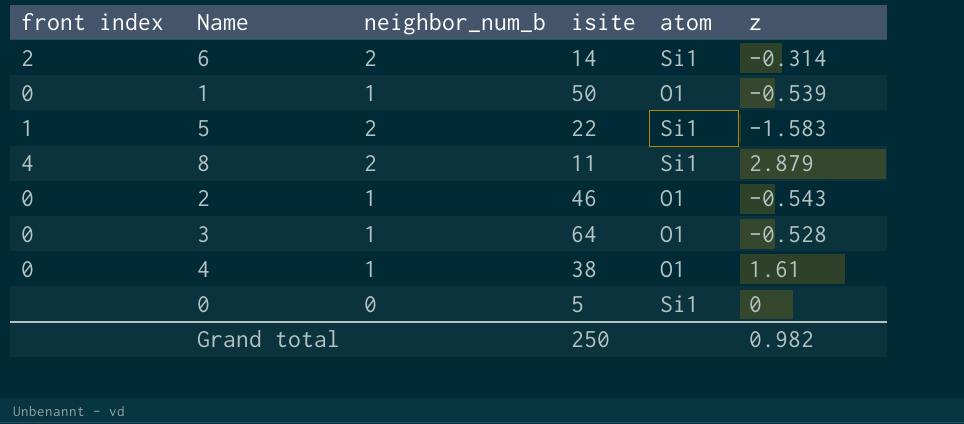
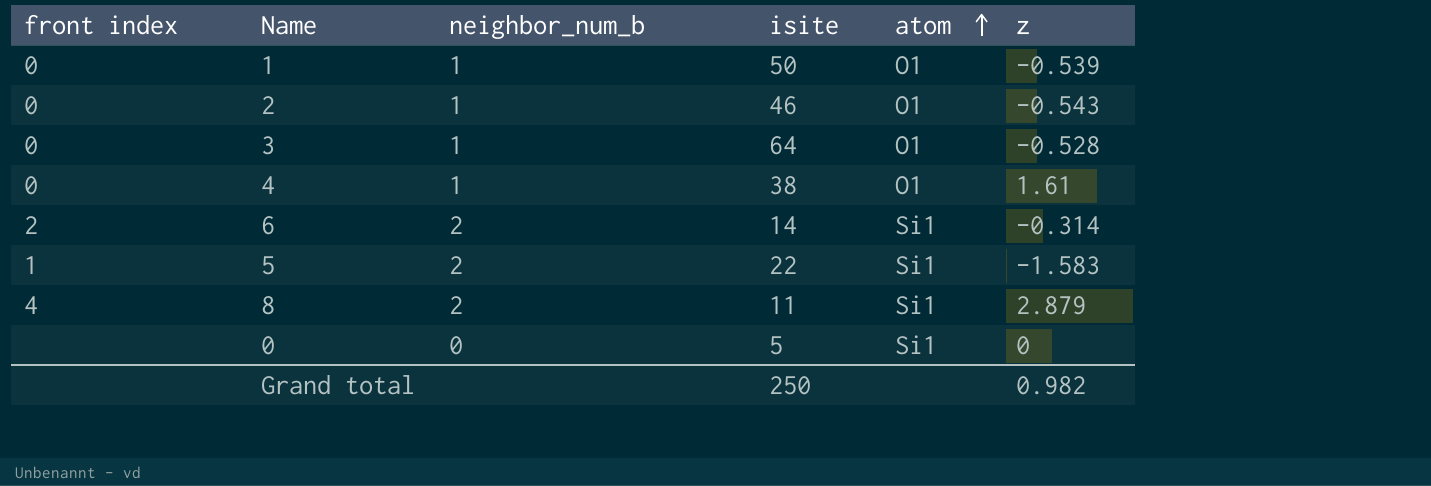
row order: none -> atom ascending

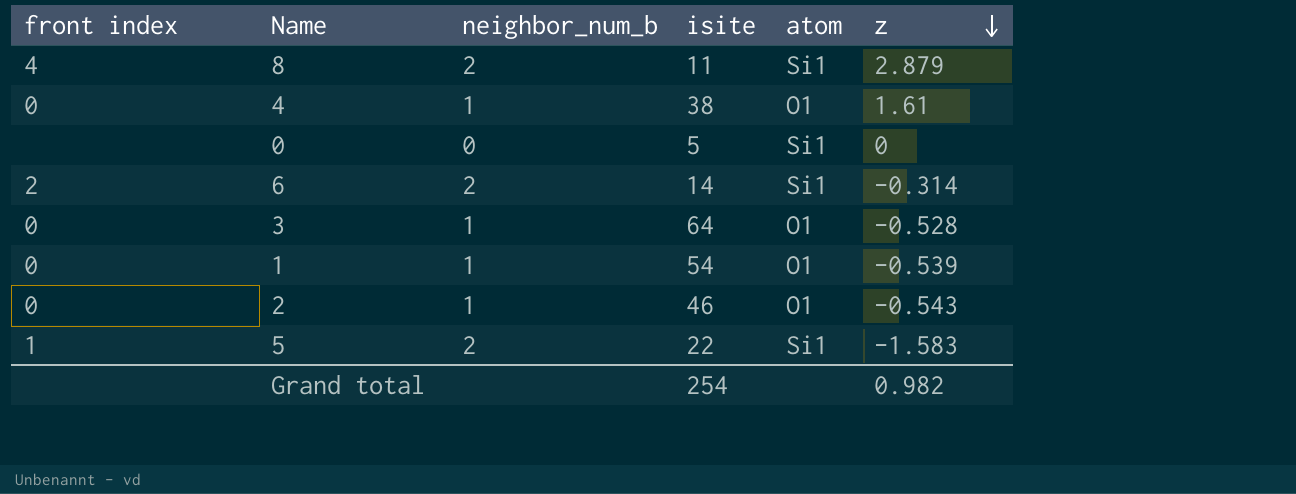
row order: atom ascending -> z descending
1 | isite: 50 -> 54
Grand total | isite: 250 -> 254

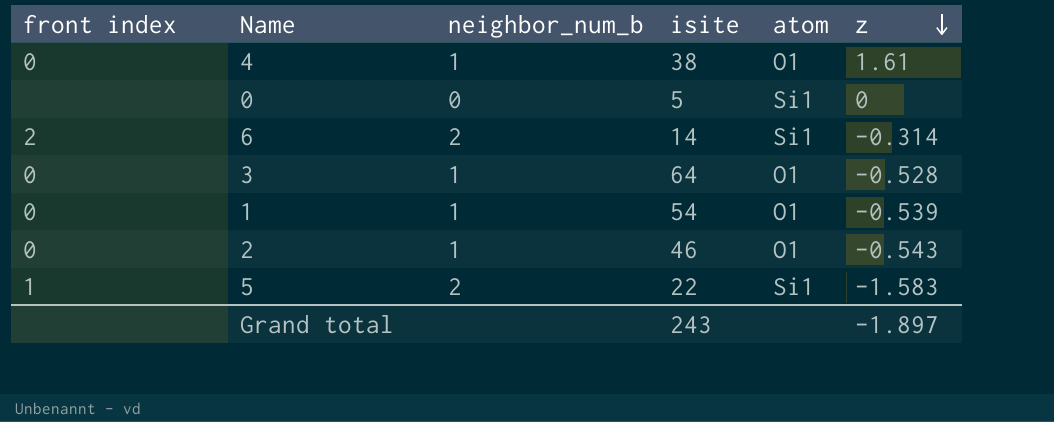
row 8: 4 | 2 | 11 | Si1 | 2.879 -> none
Grand total | isite: 254 -> 243
Grand total | z: 0.982 -> -1.897

